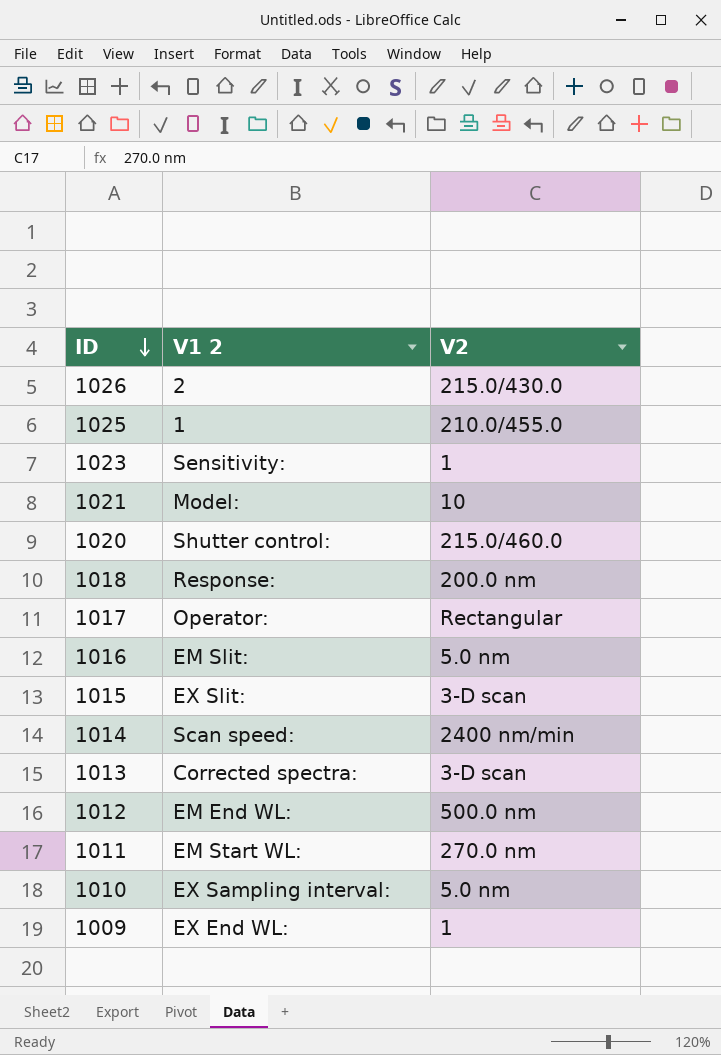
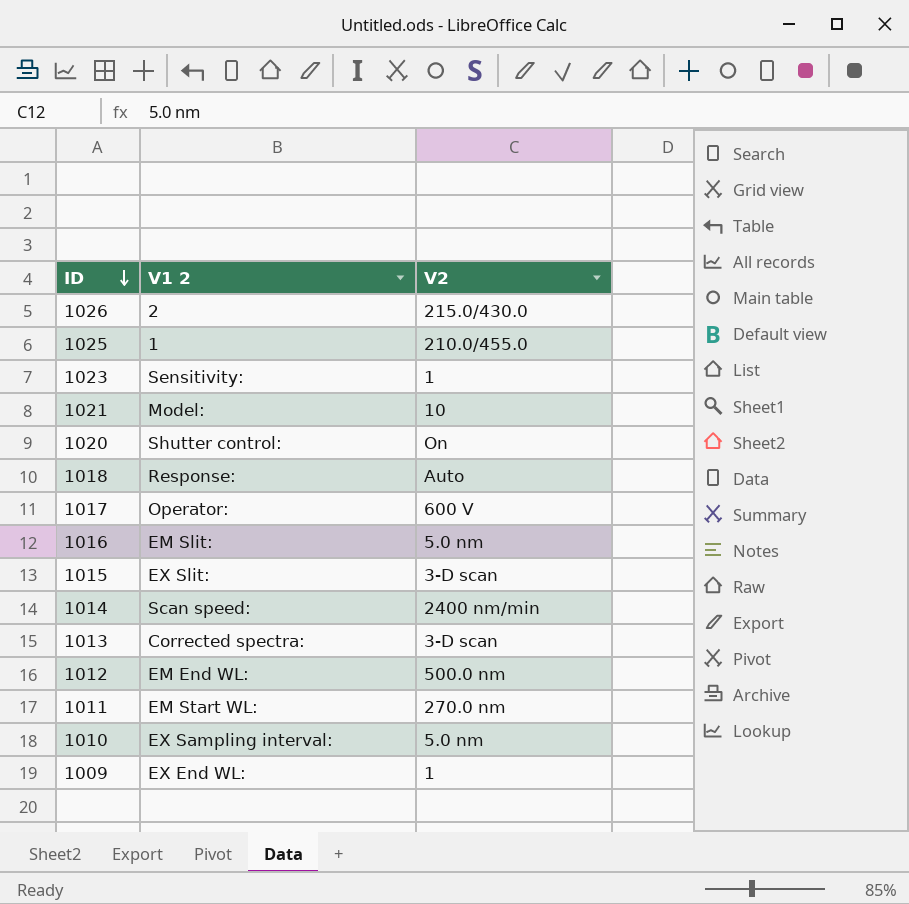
1020 | V2: 215.0/460.0 -> On
1018 | V2: 200.0 nm -> Auto
1017 | V2: Rectangular -> 600 V

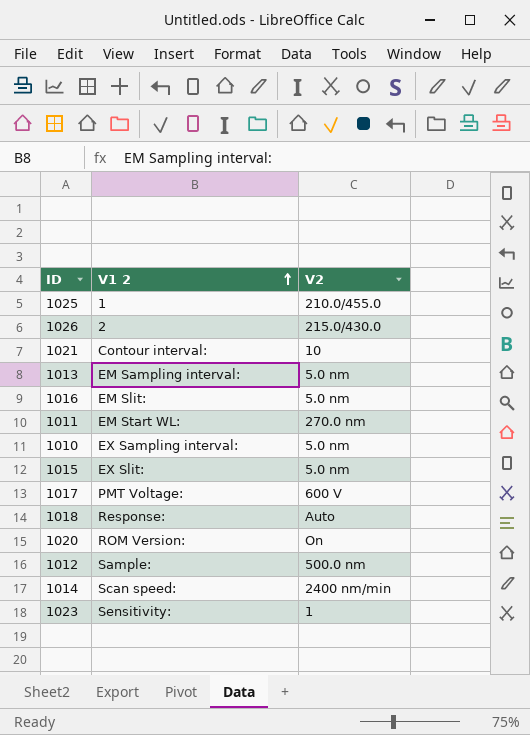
row order: ID descending -> V1 2 ascending
row 1009: EX End WL: | 1 -> none
1021 | V1 2: Model: -> Contour interval:
1013 | V1 2: Corrected spectra: -> EM Sampling interval:
1013 | V2: 3-D scan -> 5.0 nm
1015 | V2: 3-D scan -> 5.0 nm
1017 | V1 2: Operator: -> PMT Voltage:
1020 | V1 2: Shutter control: -> ROM Version:
1012 | V1 2: EM End WL: -> Sample:

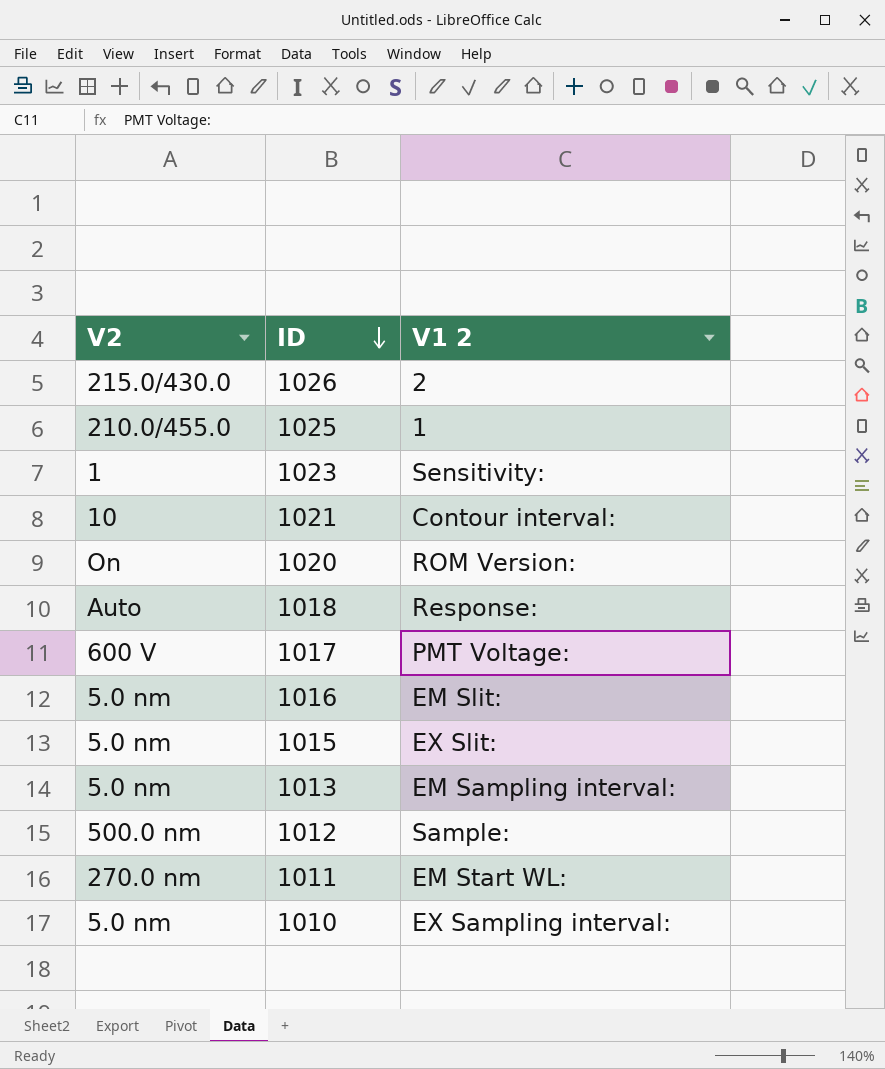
row order: V1 2 ascending -> ID descending
column V2 | position: 3 -> 1
row 1014: Scan speed: | 2400 nm/min -> none

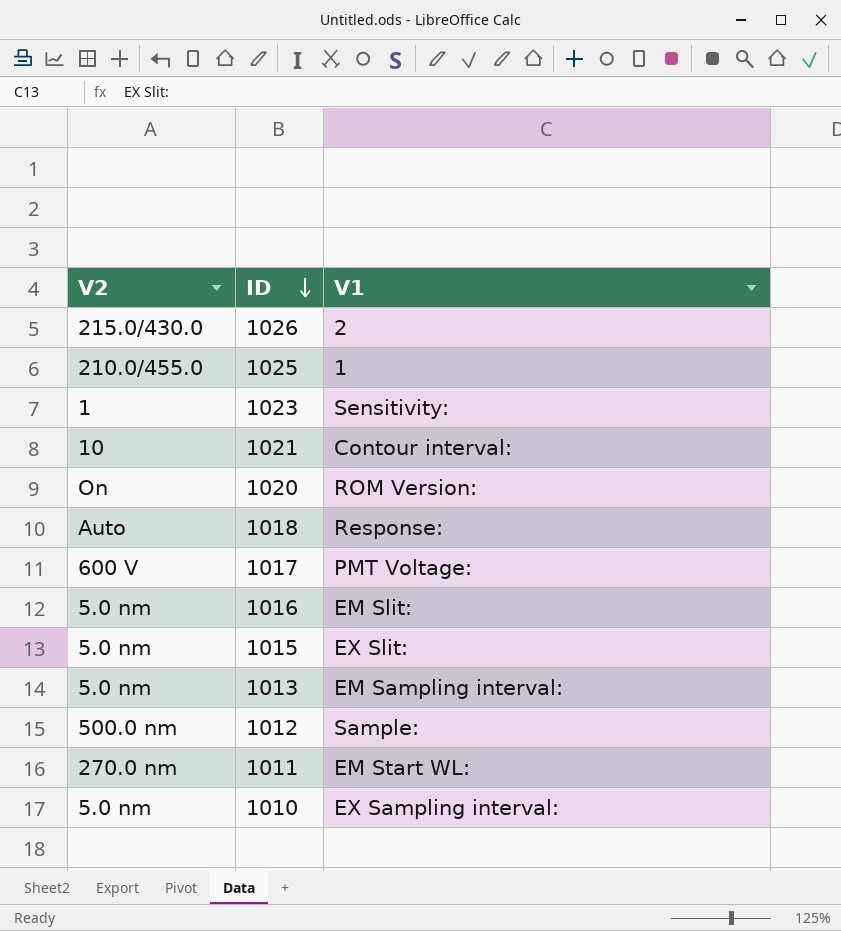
column name: V1 2 -> V1

